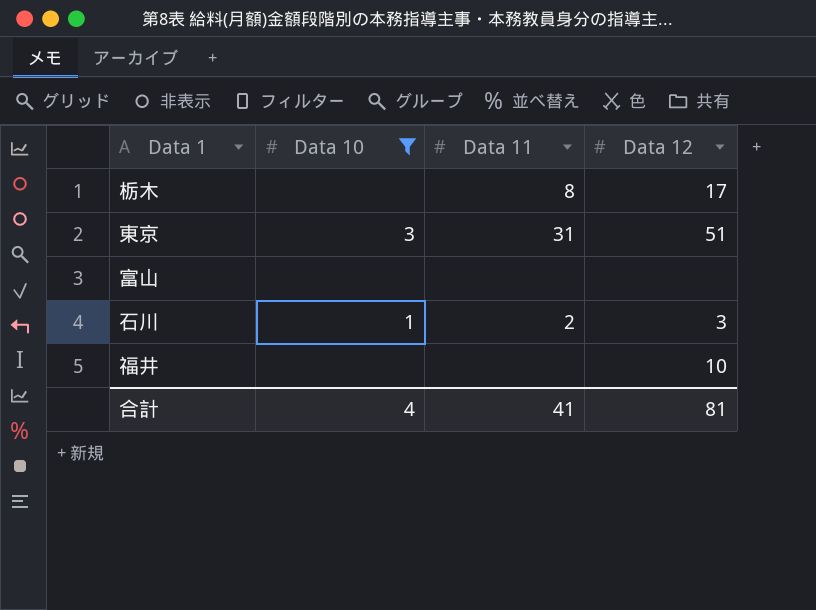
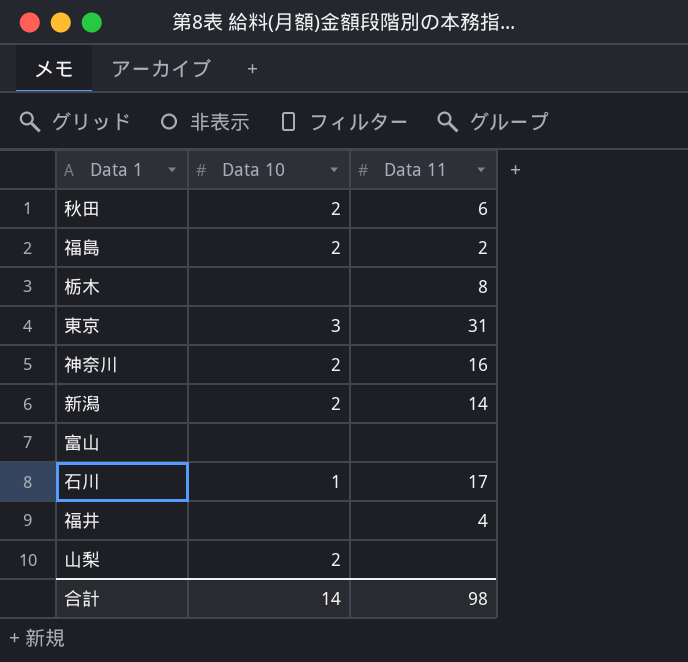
filter: Data 10 != 2 -> none
column Data 12 | position: 4 -> none
石川 | Data 11: 2 -> 17
福井 | Data 11: none -> 4
合計 | Data 10: 4 -> 14
合計 | Data 11: 41 -> 98

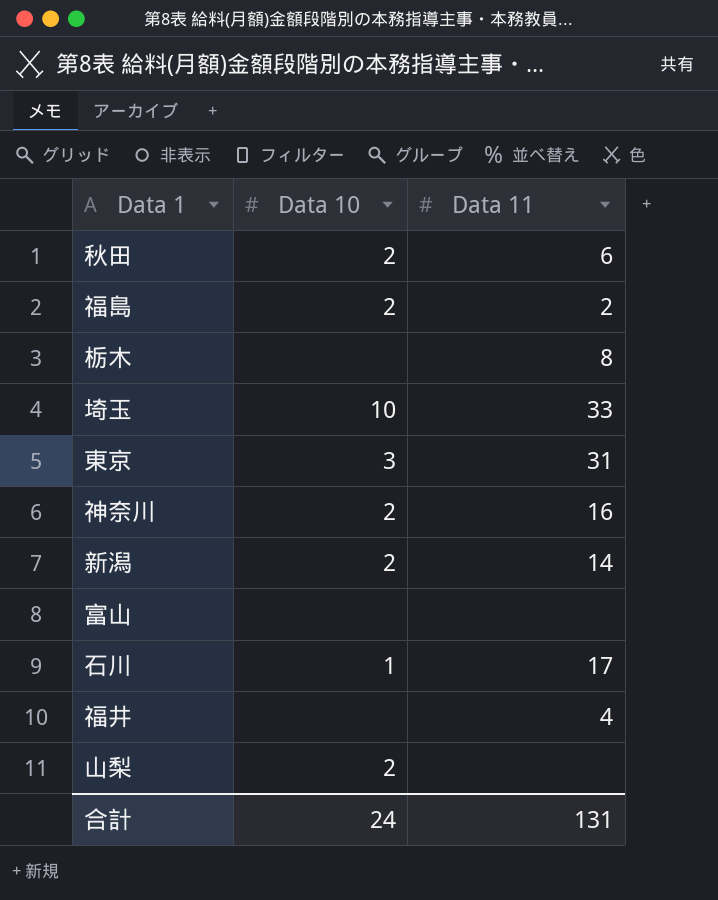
row 埼玉: none -> 10 | 33
合計 | Data 10: 14 -> 24
合計 | Data 11: 98 -> 131

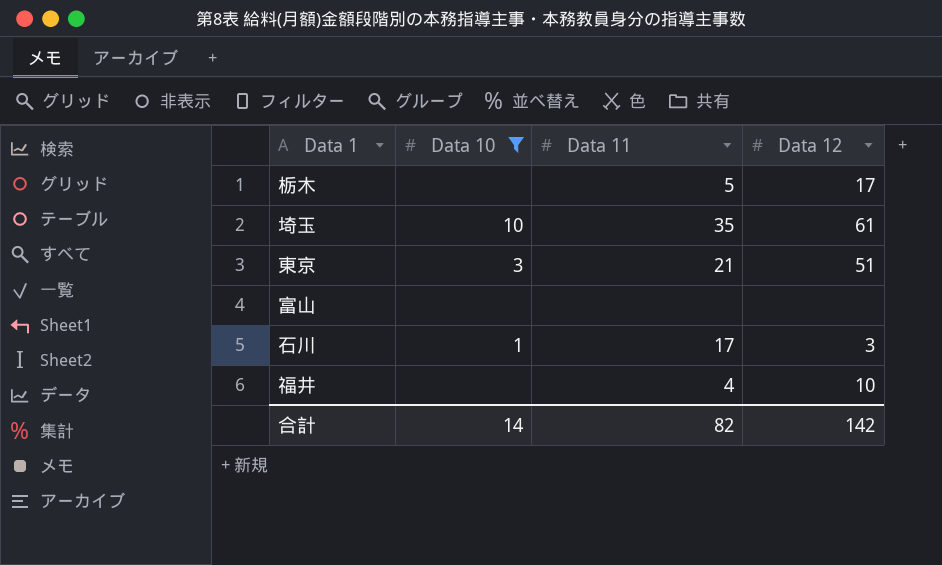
filter: none -> Data 10 != 2
column Data 12 | position: none -> 4
栃木 | Data 11: 8 -> 5
埼玉 | Data 11: 33 -> 35
東京 | Data 11: 31 -> 21
合計 | Data 10: 24 -> 14
合計 | Data 11: 131 -> 82

